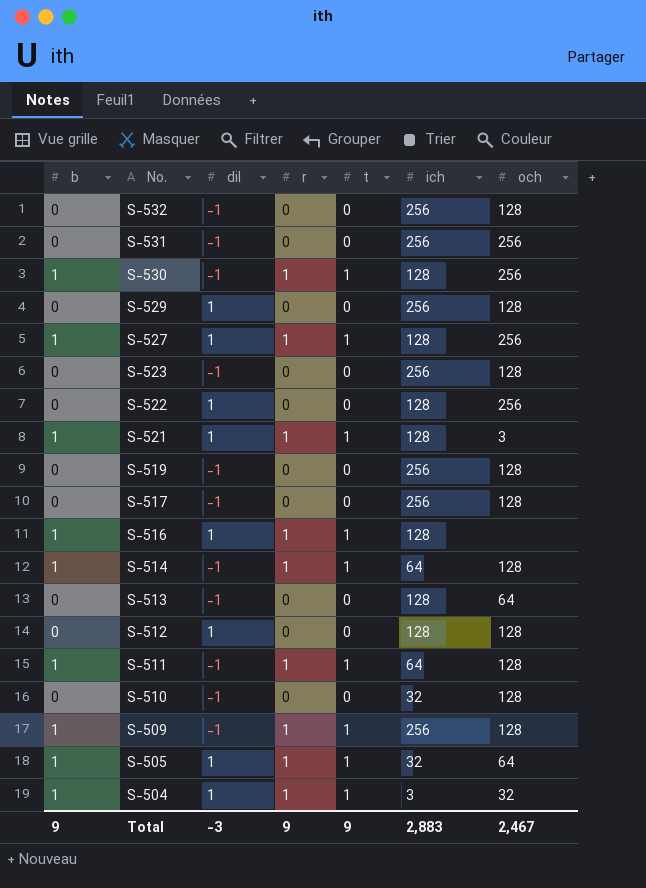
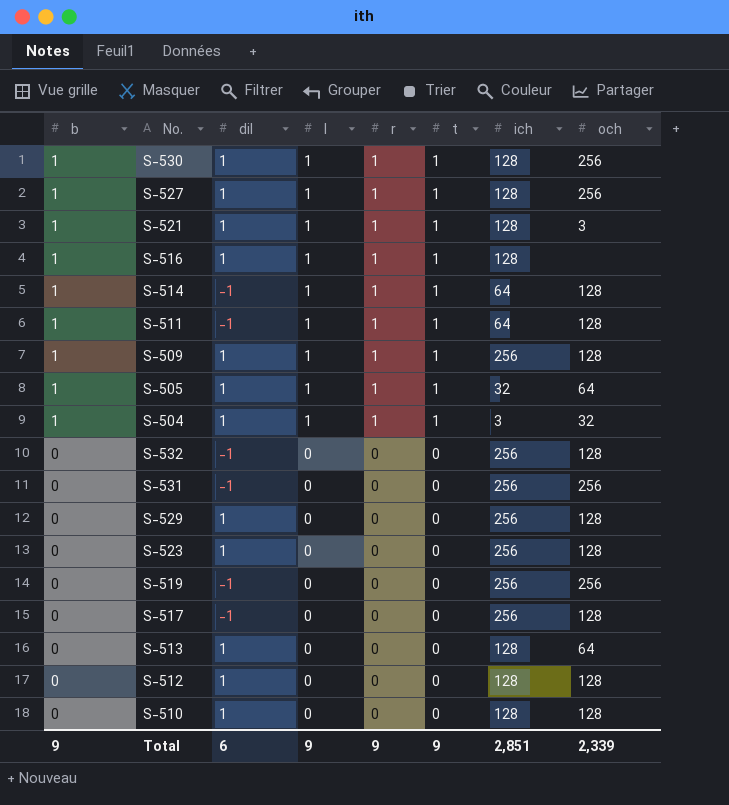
row order: No. descending -> b descending
column l | position: none -> 4
row S-522: 0 | 1 | 0 | 0 | 128 | 256 -> none
S-530 | dil: -1 -> 1
S-509 | dil: -1 -> 1
S-523 | dil: -1 -> 1
S-519 | och: 128 -> 256
S-513 | dil: -1 -> 1
S-510 | dil: -1 -> 1
S-510 | ich: 32 -> 128
Total | dil: -3 -> 6
Total | ich: 2,883 -> 2,851
Total | och: 2,467 -> 2,339

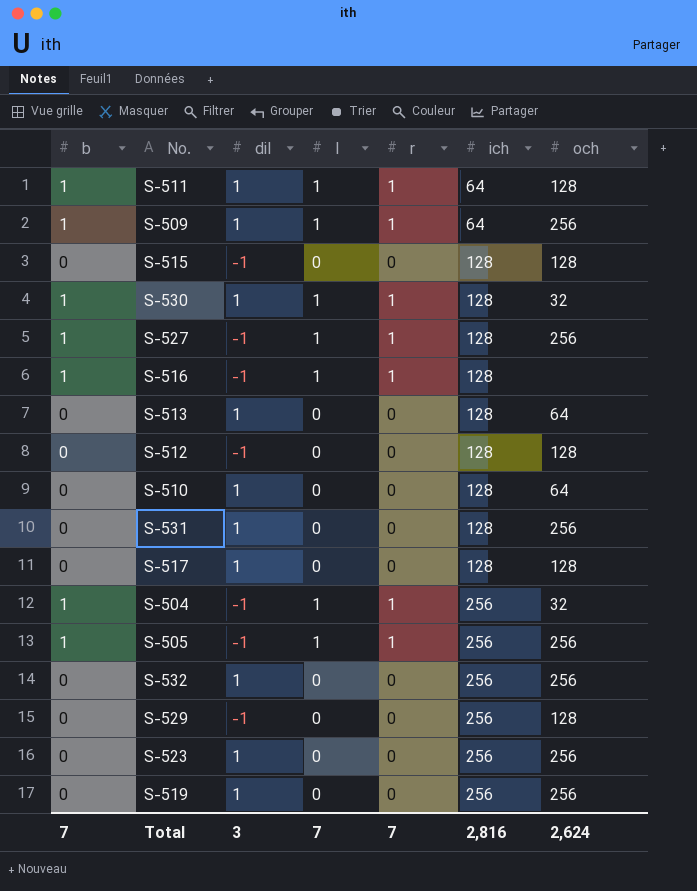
row order: b descending -> ich ascending
column t | position: 6 -> none
row S-521: 1 | 1 | 1 | 1 | 1 | 128 | 3 -> none
row S-514: 1 | -1 | 1 | 1 | 1 | 64 | 128 -> none
S-511 | dil: -1 -> 1
S-509 | ich: 256 -> 64
S-509 | och: 128 -> 256
row S-515: none -> 0 | -1 | 0 | 0 | 128 | 128
S-530 | och: 256 -> 32
S-527 | dil: 1 -> -1
S-516 | dil: 1 -> -1
S-512 | dil: 1 -> -1
S-510 | och: 128 -> 64
S-531 | dil: -1 -> 1
S-531 | ich: 256 -> 128
S-517 | dil: -1 -> 1
S-517 | ich: 256 -> 128
S-504 | dil: 1 -> -1
S-504 | ich: 3 -> 256
S-505 | dil: 1 -> -1
S-505 | ich: 32 -> 256
S-505 | och: 64 -> 256
S-532 | dil: -1 -> 1
S-532 | och: 128 -> 256
S-529 | dil: 1 -> -1
S-523 | och: 128 -> 256
S-519 | dil: -1 -> 1
Total | b: 9 -> 7
Total | dil: 6 -> 3
Total | l: 9 -> 7
Total | r: 9 -> 7
Total | ich: 2,851 -> 2,816
Total | och: 2,339 -> 2,624

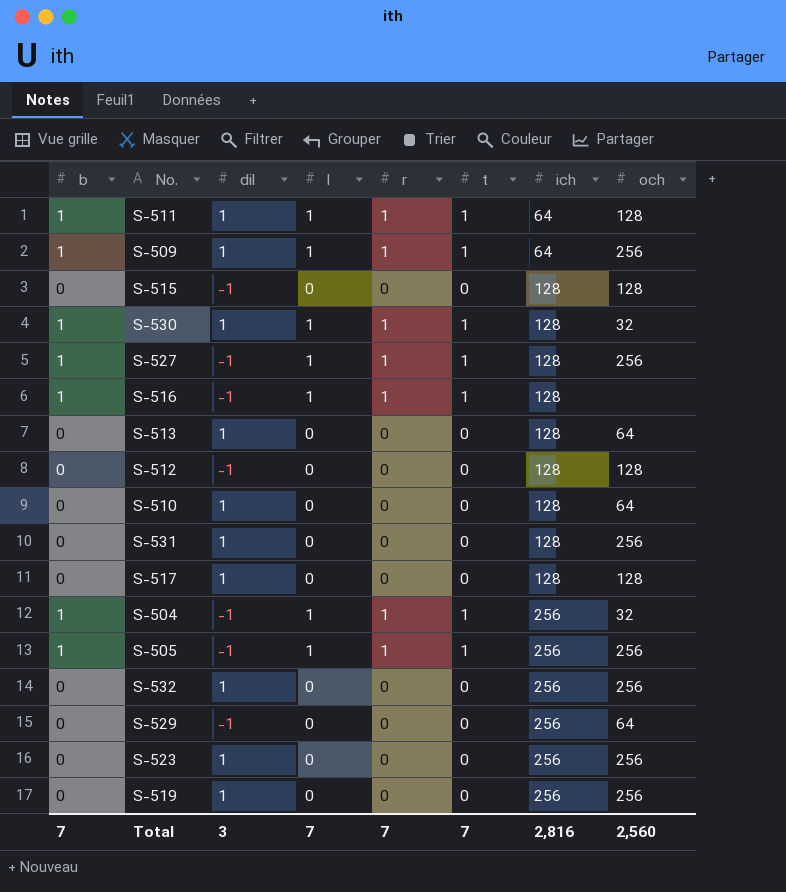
column t | position: none -> 6
S-529 | och: 128 -> 64
Total | och: 2,624 -> 2,560

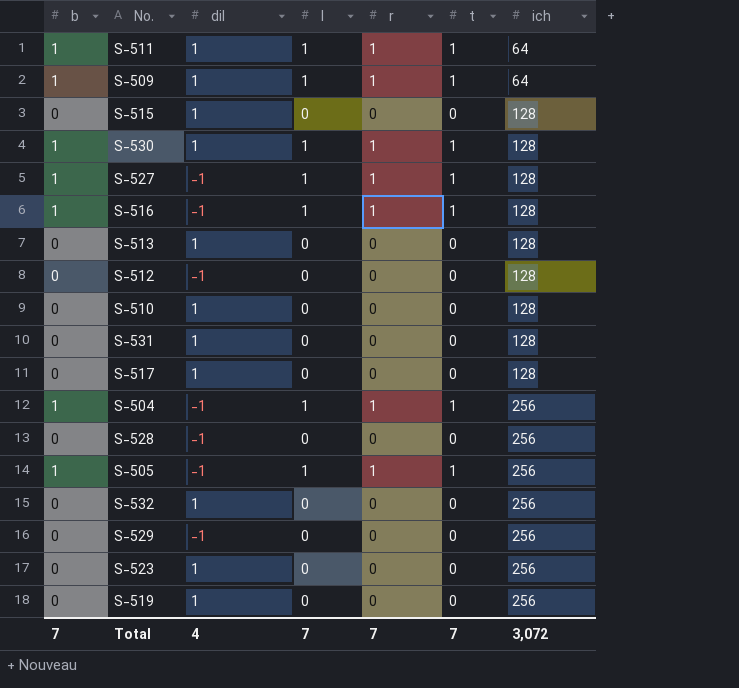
column och | position: 8 -> none
S-515 | dil: -1 -> 1
row S-528: none -> 0 | -1 | 0 | 0 | 0 | 256
Total | dil: 3 -> 4
Total | ich: 2,816 -> 3,072

